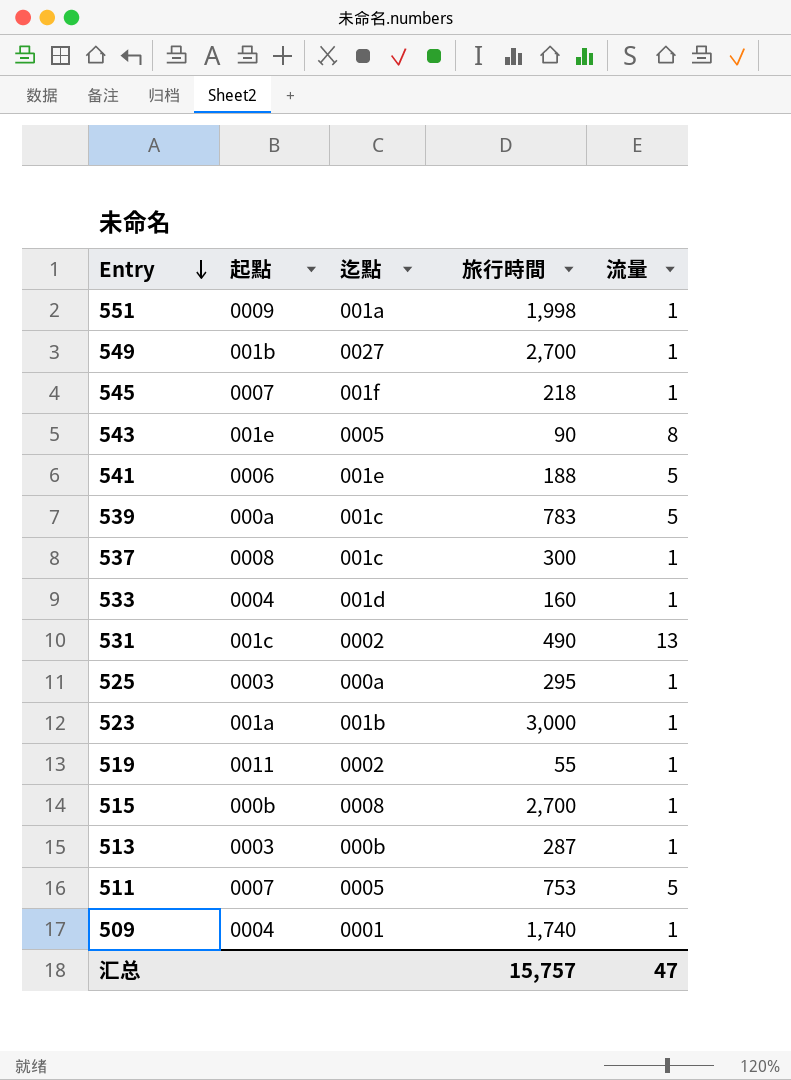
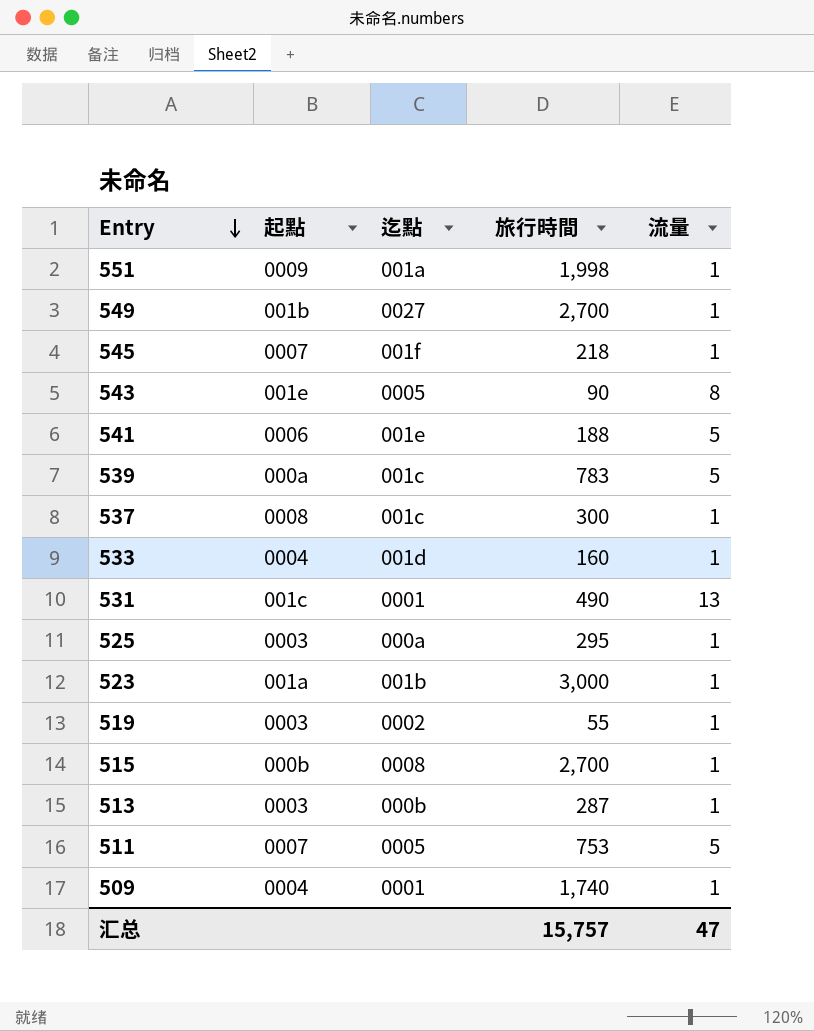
531 | 迄點: 0002 -> 0001
519 | 起點: 0011 -> 0003

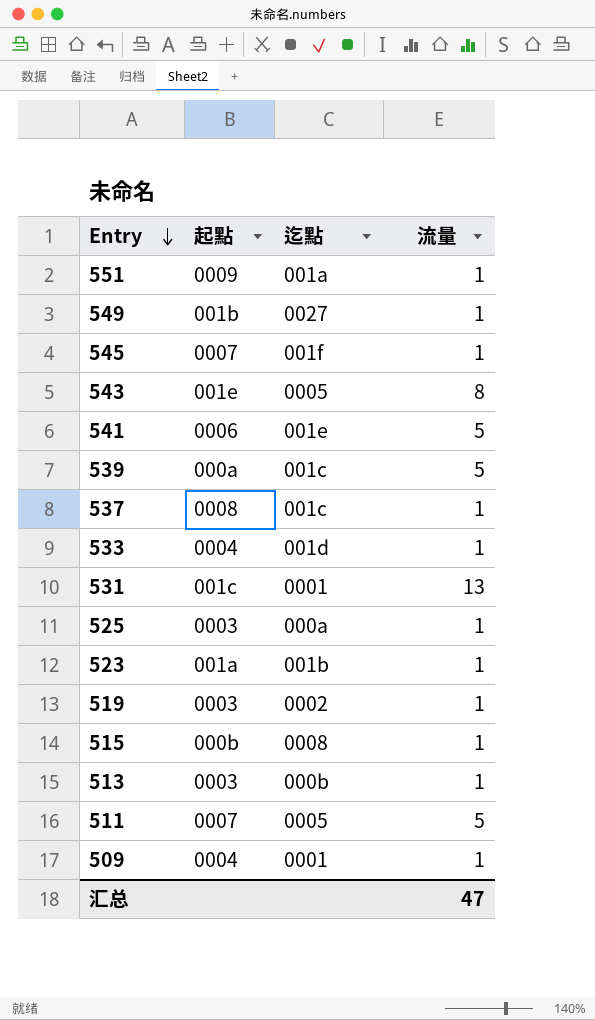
column 旅行時間 | position: 4 -> none

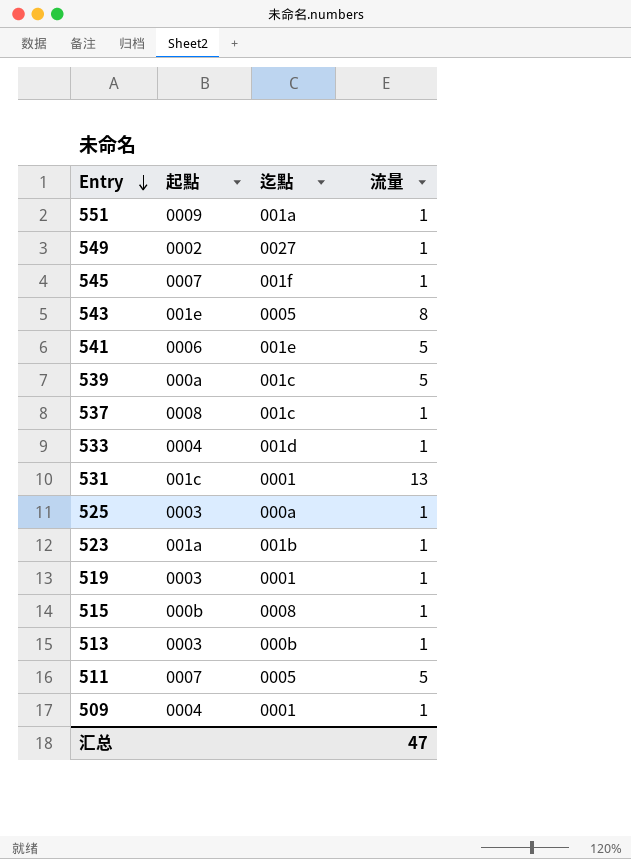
549 | 起點: 001b -> 0002
519 | 迄點: 0002 -> 0001

